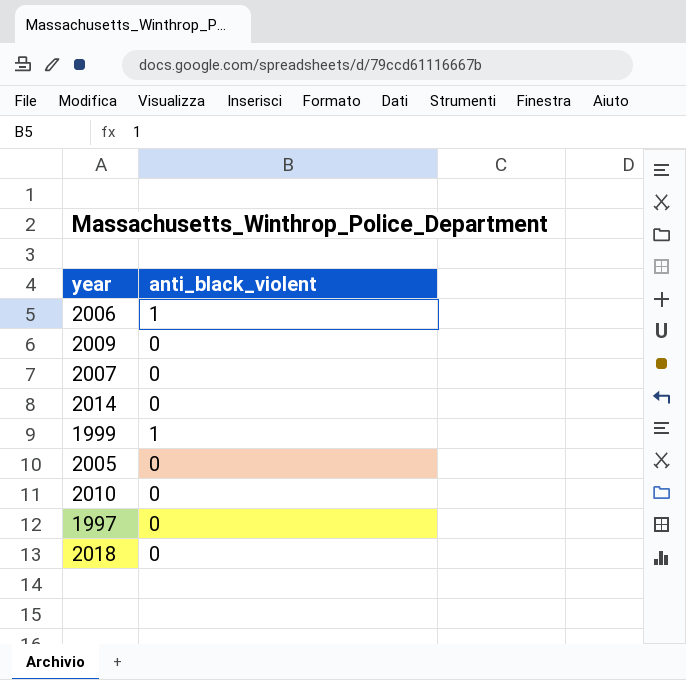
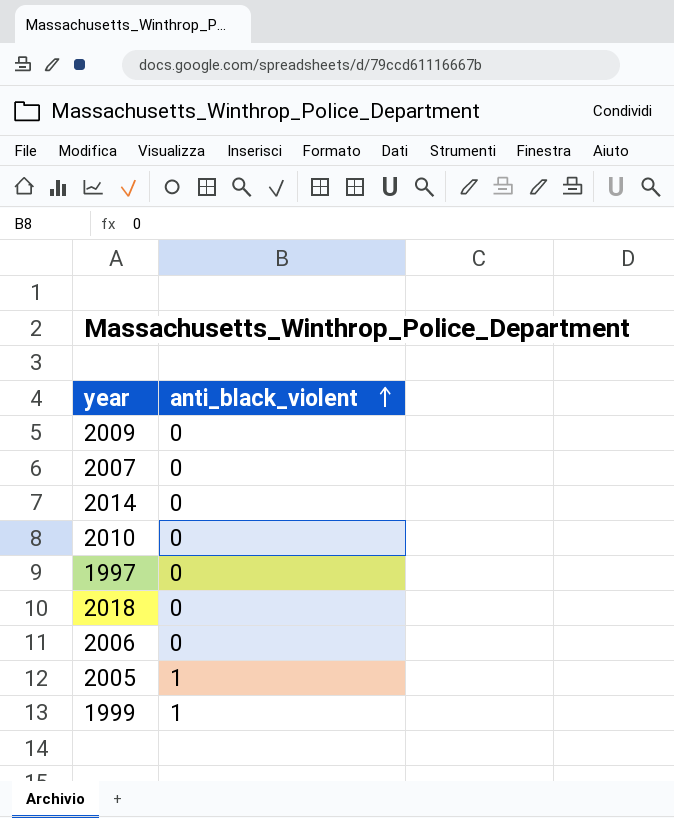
row order: none -> anti_black_violent ascending
2006 | anti_black_violent: 1 -> 0
2005 | anti_black_violent: 0 -> 1

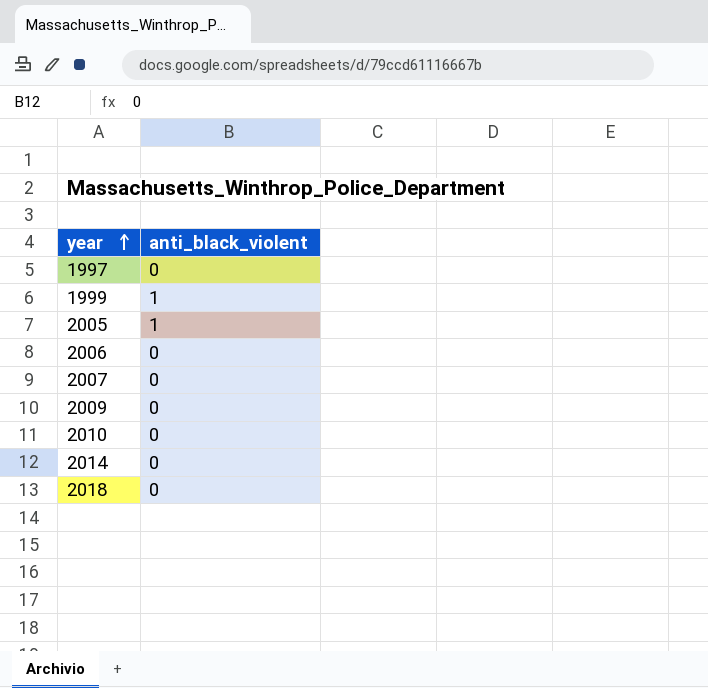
row order: anti_black_violent ascending -> year ascending

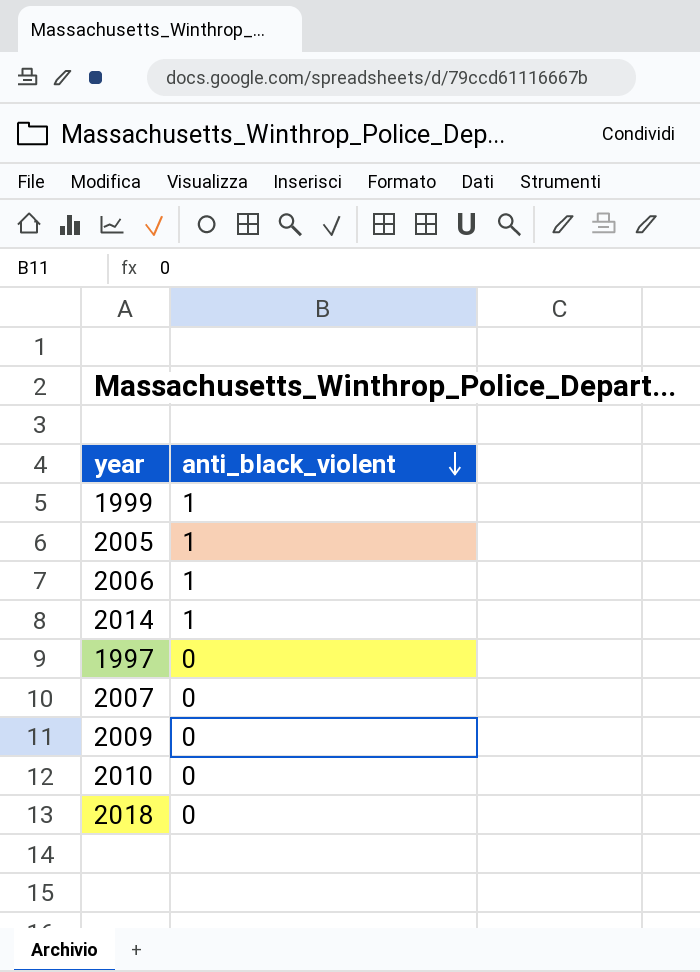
row order: year ascending -> anti_black_violent descending
2006 | anti_black_violent: 0 -> 1
2014 | anti_black_violent: 0 -> 1

